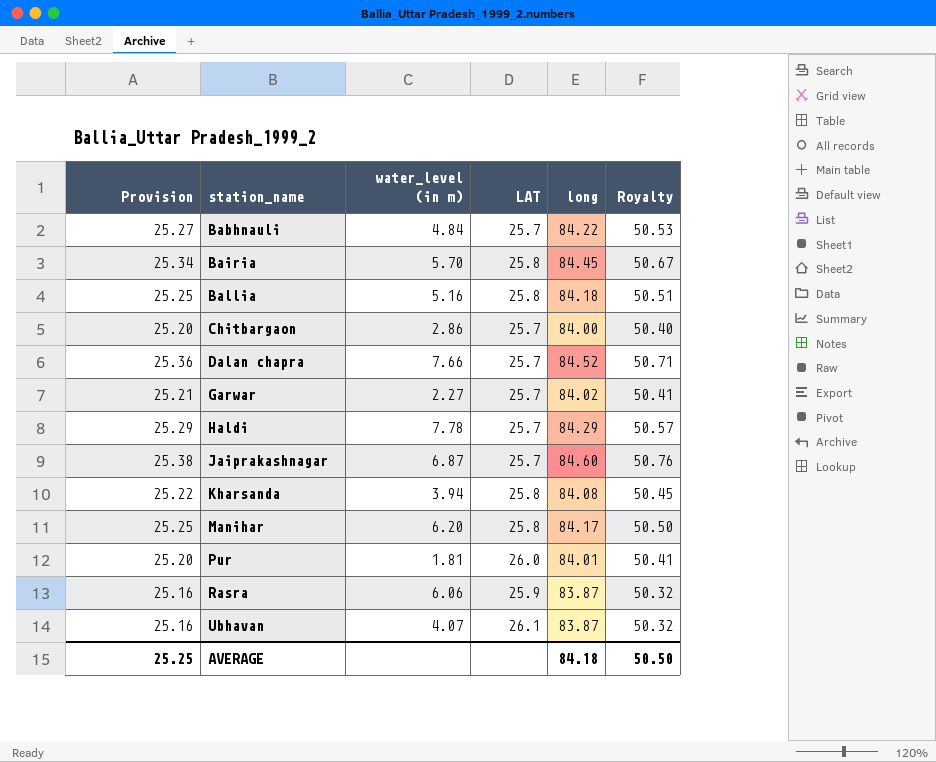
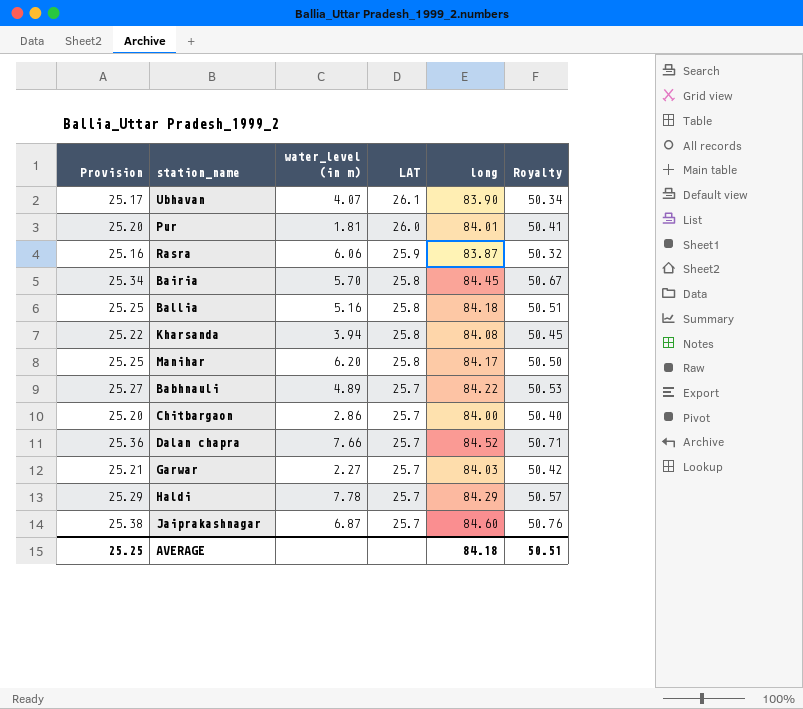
row order: station_name ascending -> LAT descending
Ubhavan | Provision: 25.16 -> 25.17
Ubhavan | long: 83.87 -> 83.90
Ubhavan | Royalty: 50.32 -> 50.34
Babhnauli | water_level (in m): 4.84 -> 4.89
Garwar | long: 84.02 -> 84.03
Garwar | Royalty: 50.41 -> 50.42
AVERAGE | Royalty: 50.50 -> 50.51

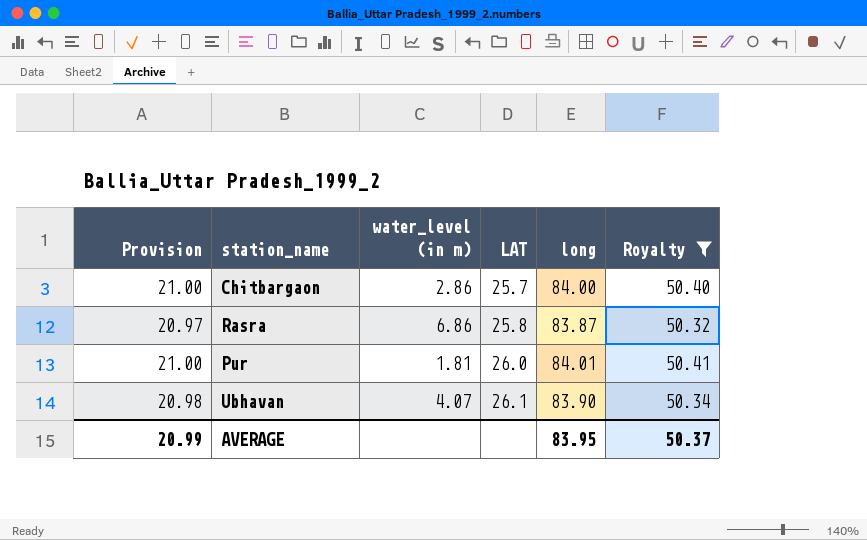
filter: none -> Royalty <= 50.41
row order: LAT descending -> LAT ascending
column Provision | formula: [long] * 0.3 -> [long] * 0.25
Rasra | water_level (in m): 6.06 -> 6.86
Rasra | LAT: 25.9 -> 25.8
AVERAGE | Provision: 25.25 -> 20.99
AVERAGE | long: 84.18 -> 83.95
AVERAGE | Royalty: 50.51 -> 50.37

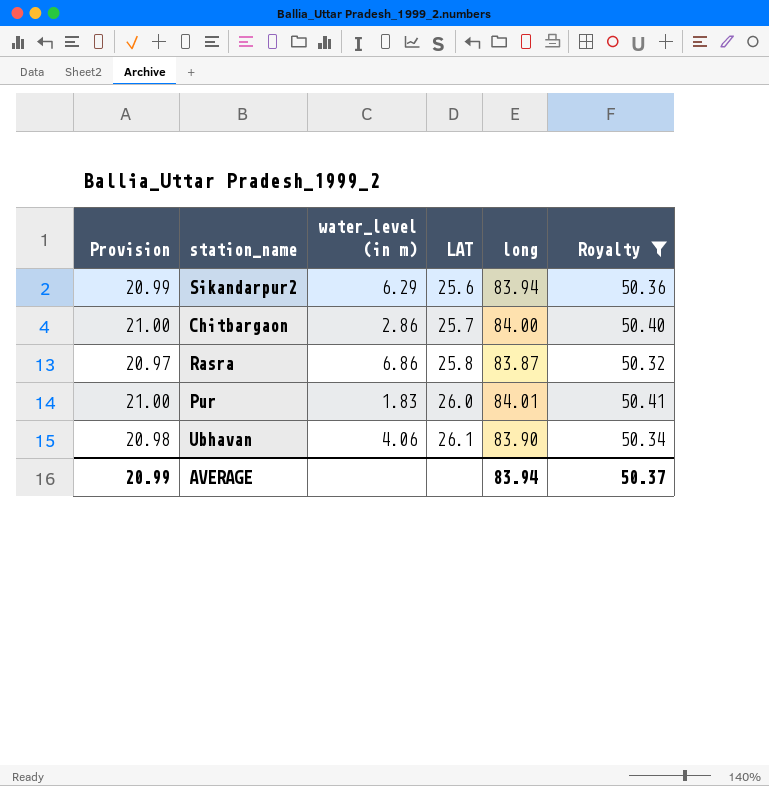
row Sikandarpur2: none -> 20.99 | 6.29 | 25.6 | 83.94 | 50.36
Pur | water_level (in m): 1.81 -> 1.83
Ubhavan | water_level (in m): 4.07 -> 4.06
AVERAGE | long: 83.95 -> 83.94

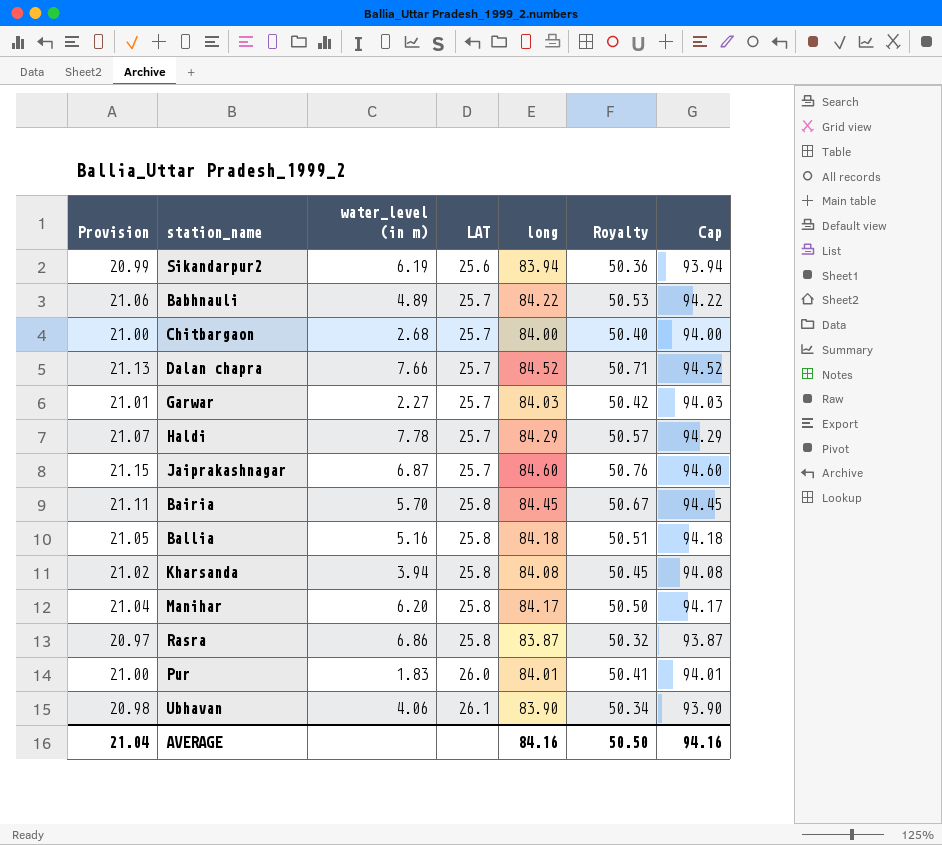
filter: Royalty <= 50.41 -> none
column Cap | formula: none -> [long] + 10
Sikandarpur2 | water_level (in m): 6.29 -> 6.19
Chitbargaon | water_level (in m): 2.86 -> 2.68
AVERAGE | Provision: 20.99 -> 21.04
AVERAGE | long: 83.94 -> 84.16
AVERAGE | Royalty: 50.37 -> 50.50

